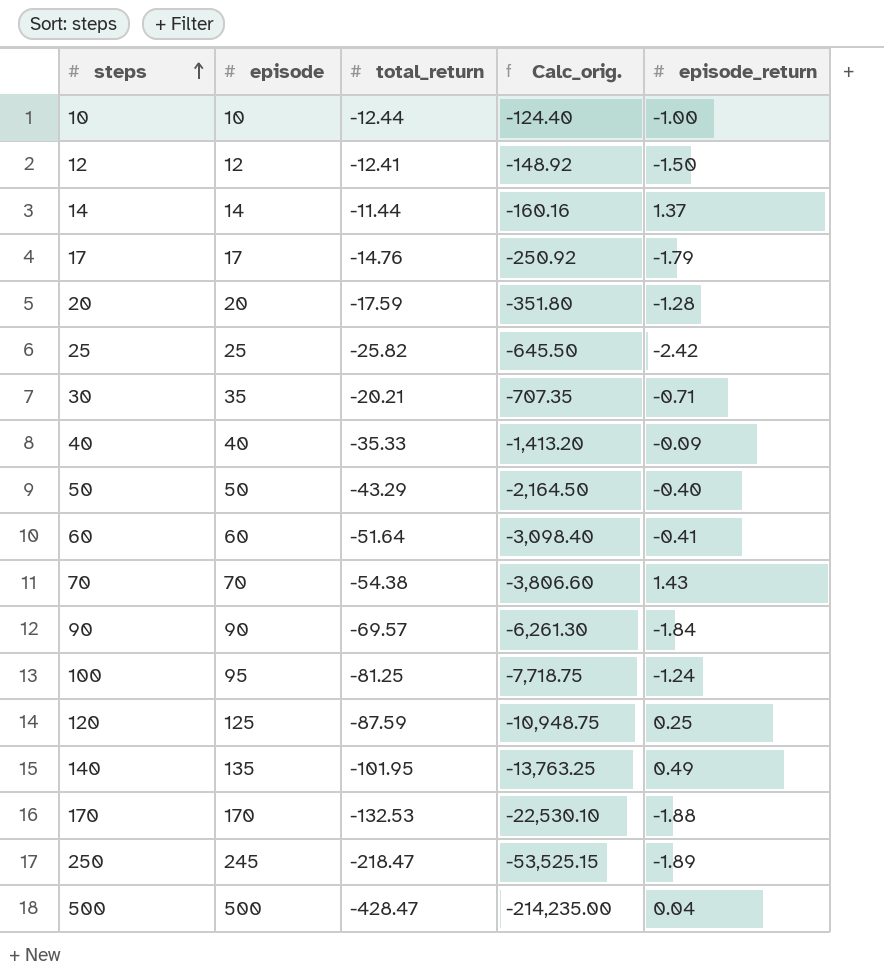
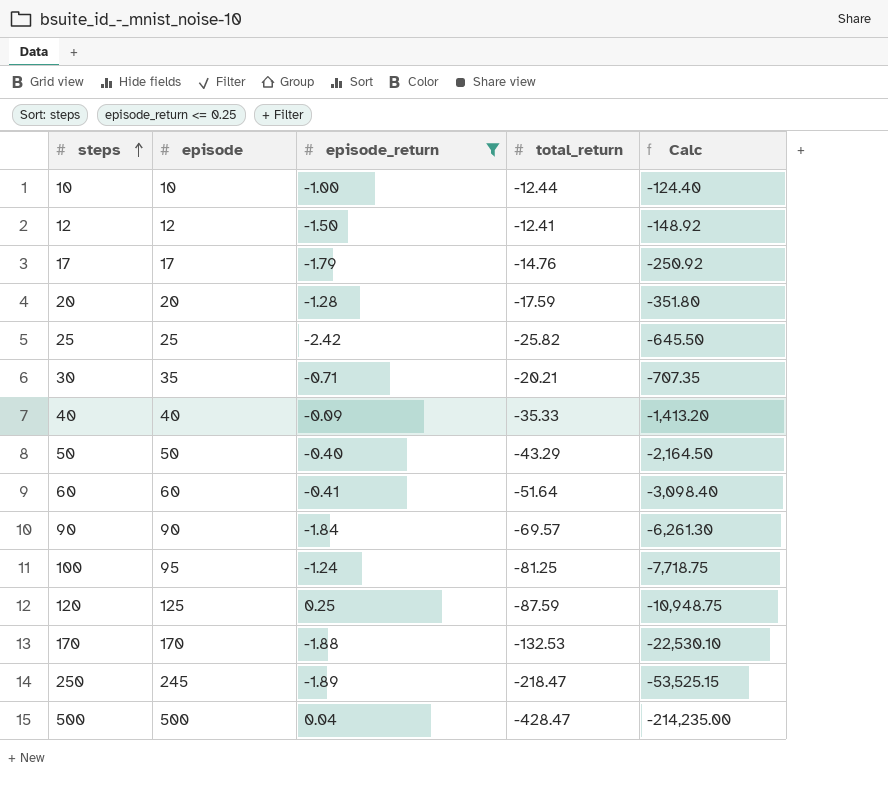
filter: none -> episode_return <= 0.25
column episode_return | position: 5 -> 3
column name: Calc_orig. -> Calc

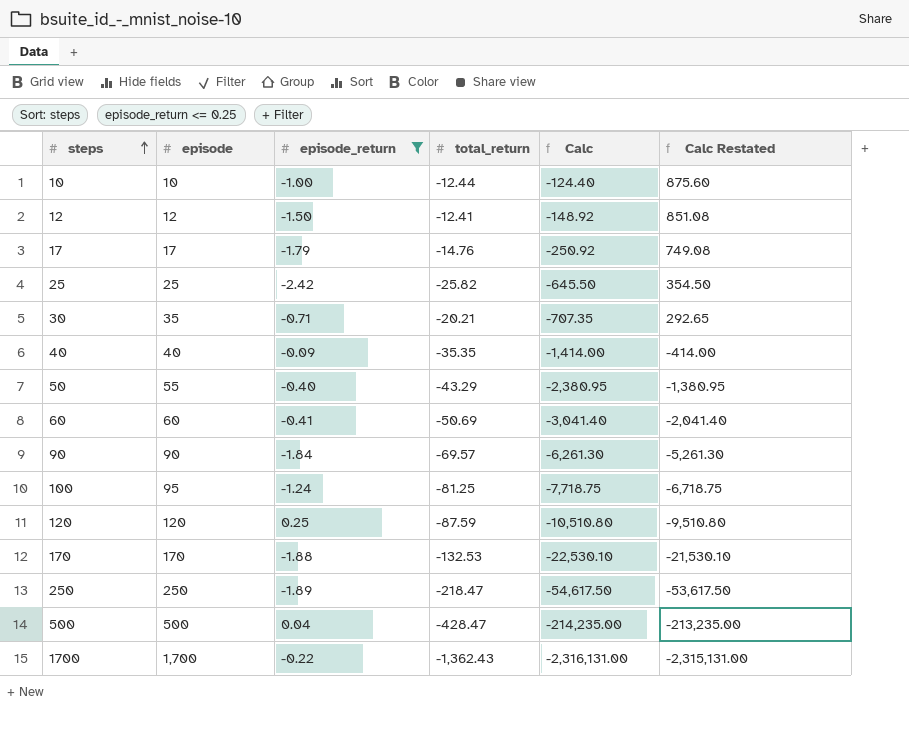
column Calc Restated | formula: none -> [Calc] + 1000
row 20: 20 | -1.28 | -17.59 | -351.80 -> none
40 | total_return: -35.33 -> -35.35
40 | Calc: -1,413.20 -> -1,414.00
50 | episode: 50 -> 55
50 | Calc: -2,164.50 -> -2,380.95
60 | total_return: -51.64 -> -50.69
60 | Calc: -3,098.40 -> -3,041.40
120 | episode: 125 -> 120
120 | Calc: -10,948.75 -> -10,510.80
250 | episode: 245 -> 250
250 | Calc: -53,525.15 -> -54,617.50
row 1700: none -> 1,700 | -0.22 | -1,362.43 | -2,316,131.00 | -2,315,131.00

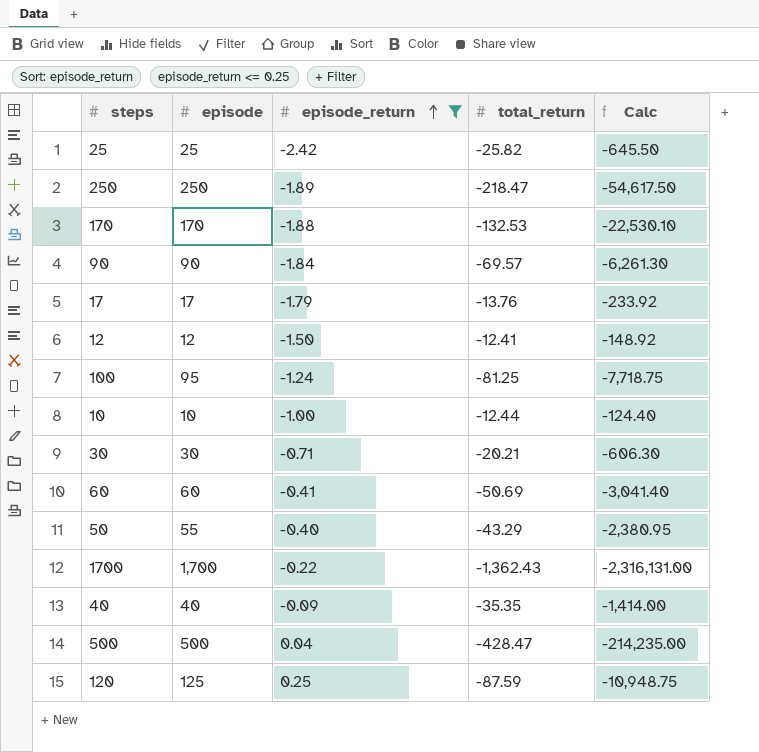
row order: steps ascending -> episode_return ascending
column Calc Restated | formula: [Calc] + 1000 -> none
17 | total_return: -14.76 -> -13.76
17 | Calc: -250.92 -> -233.92
30 | episode: 35 -> 30
30 | Calc: -707.35 -> -606.30
120 | episode: 120 -> 125
120 | Calc: -10,510.80 -> -10,948.75

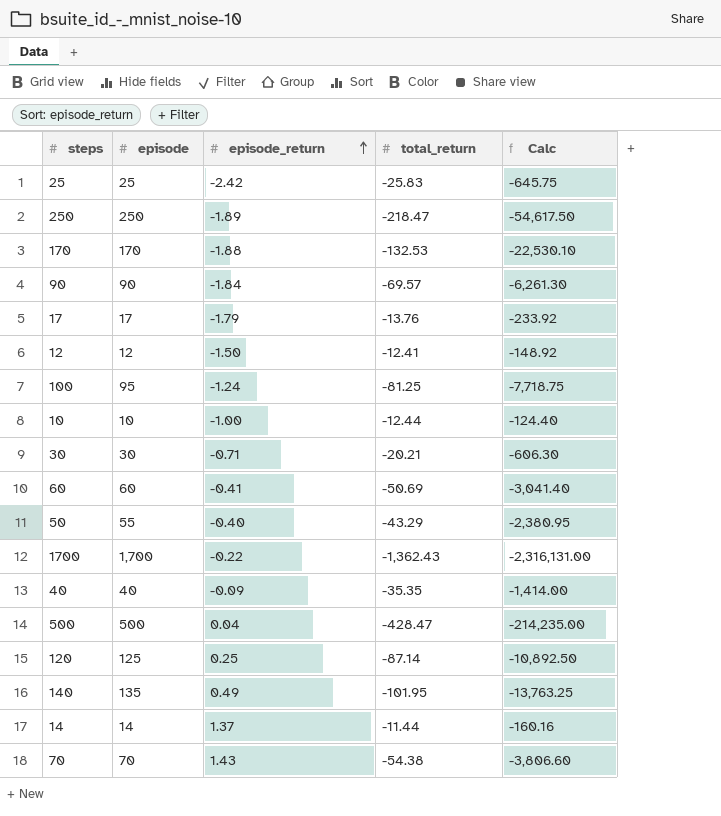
filter: episode_return <= 0.25 -> none
25 | total_return: -25.82 -> -25.83
25 | Calc: -645.50 -> -645.75
120 | total_return: -87.59 -> -87.14
120 | Calc: -10,948.75 -> -10,892.50

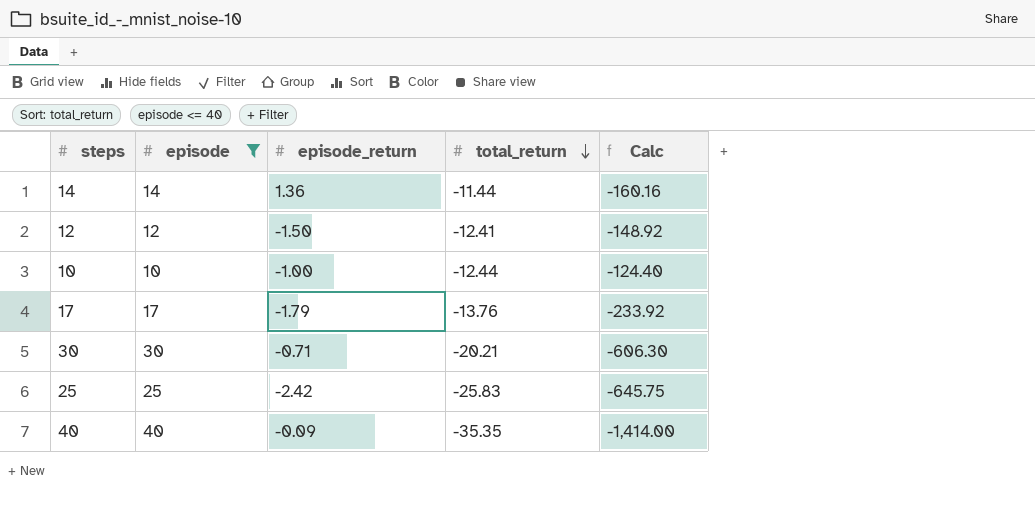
filter: none -> episode <= 40
row order: episode_return ascending -> total_return descending
14 | episode_return: 1.37 -> 1.36

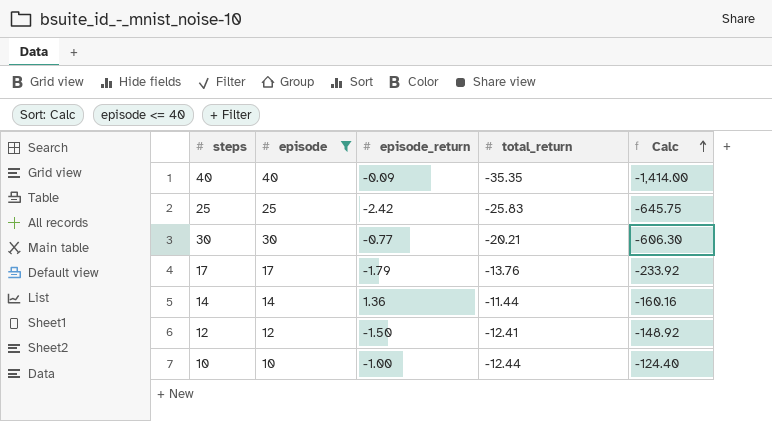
row order: total_return descending -> Calc ascending
30 | episode_return: -0.71 -> -0.77

